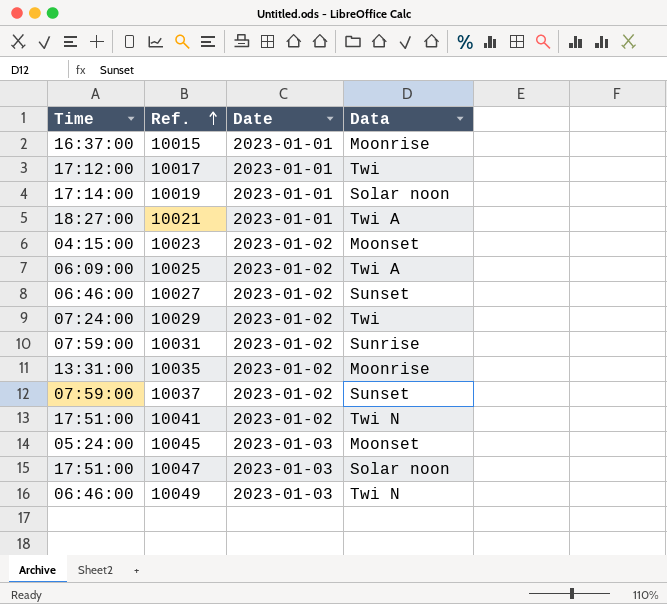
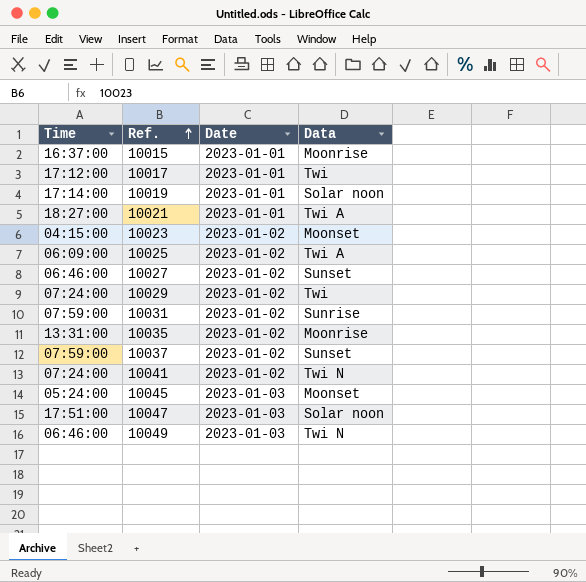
10041 | Time: 17:51:00 -> 07:24:00

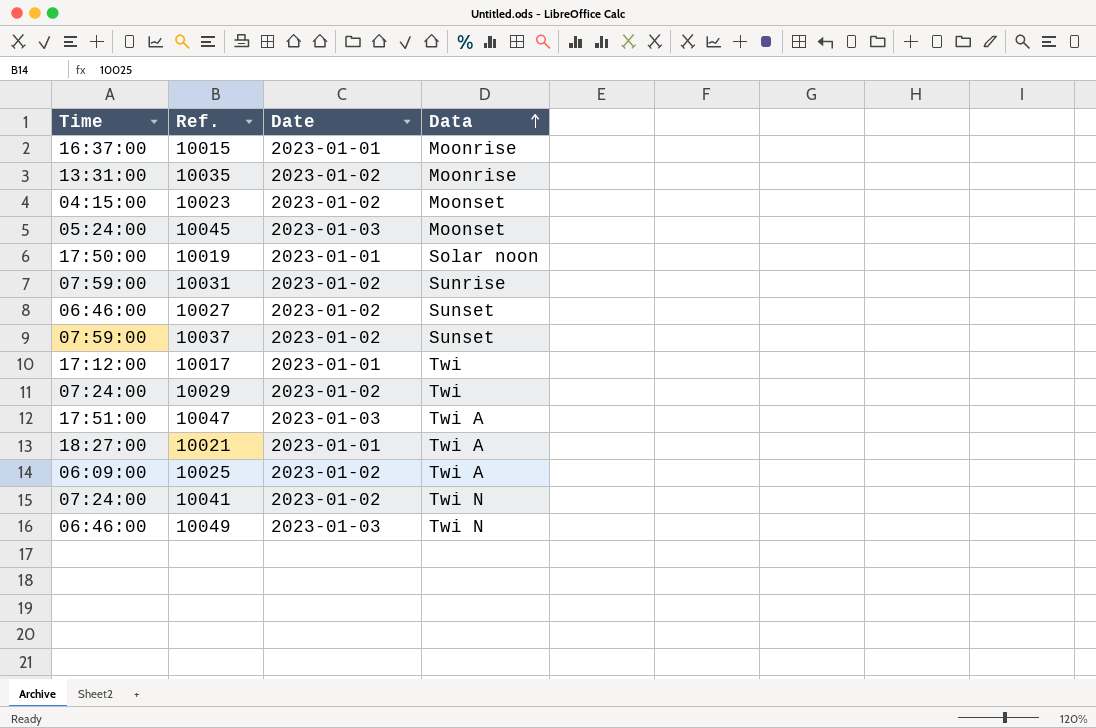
row order: Ref. ascending -> Data ascending
10019 | Time: 17:14:00 -> 17:50:00
10047 | Data: Solar noon -> Twi A

